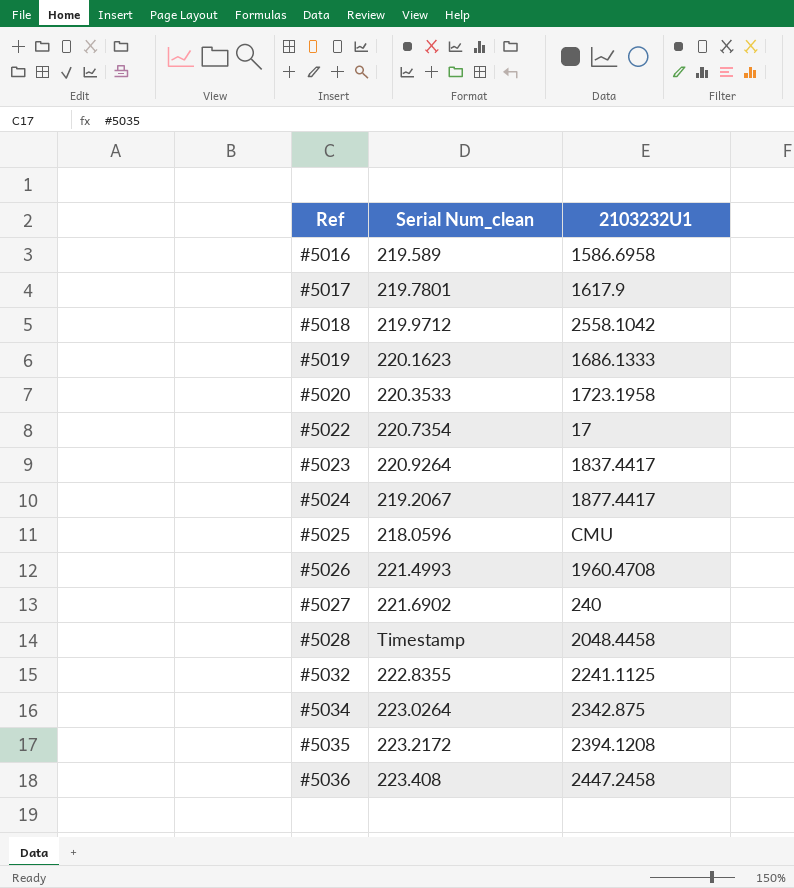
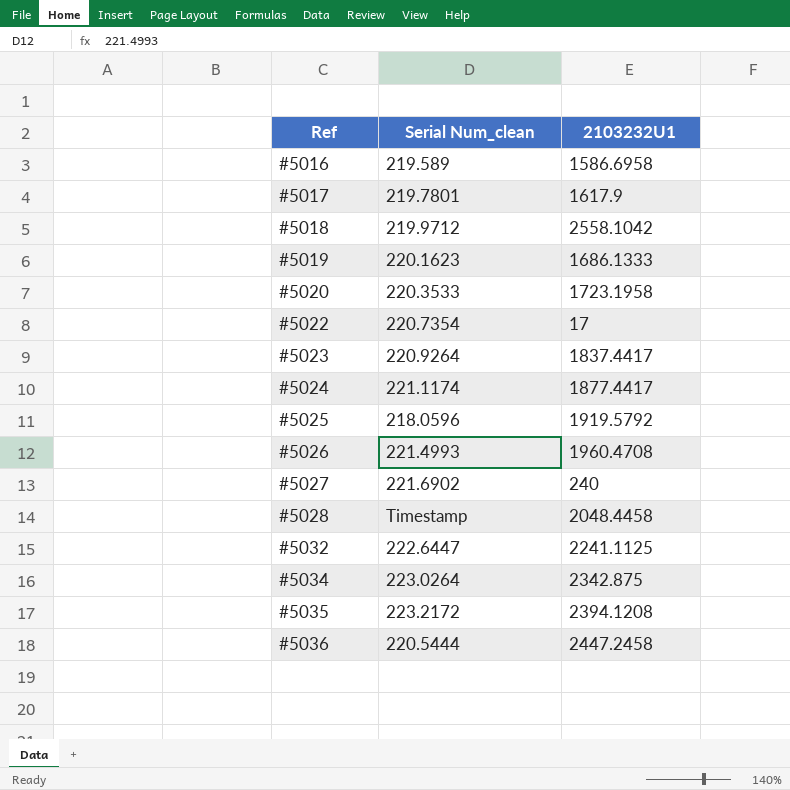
#5024 | Serial Num_clean: 219.2067 -> 221.1174
#5025 | 2103232U1: CMU -> 1919.5792
#5032 | Serial Num_clean: 222.8355 -> 222.6447
#5036 | Serial Num_clean: 223.408 -> 220.5444

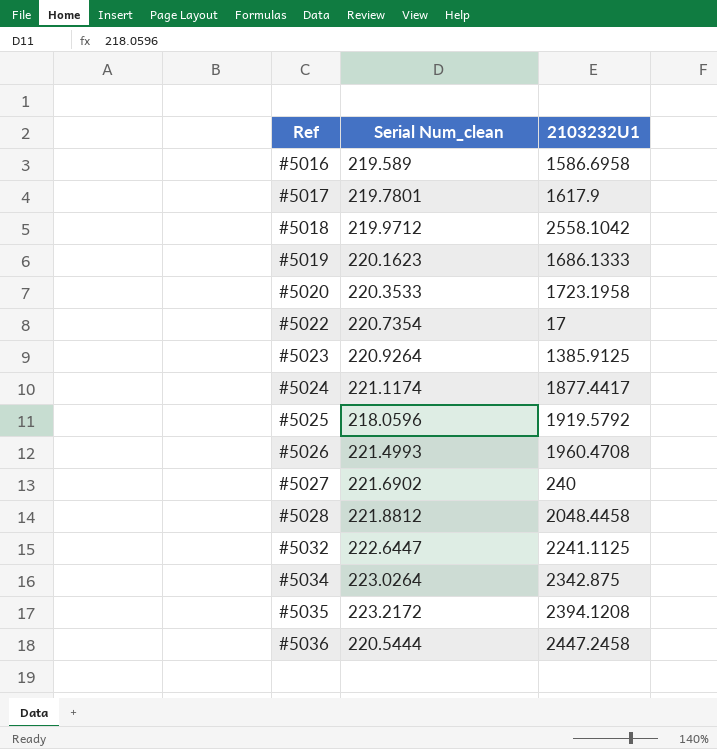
#5023 | 2103232U1: 1837.4417 -> 1385.9125
#5028 | Serial Num_clean: Timestamp -> 221.8812

